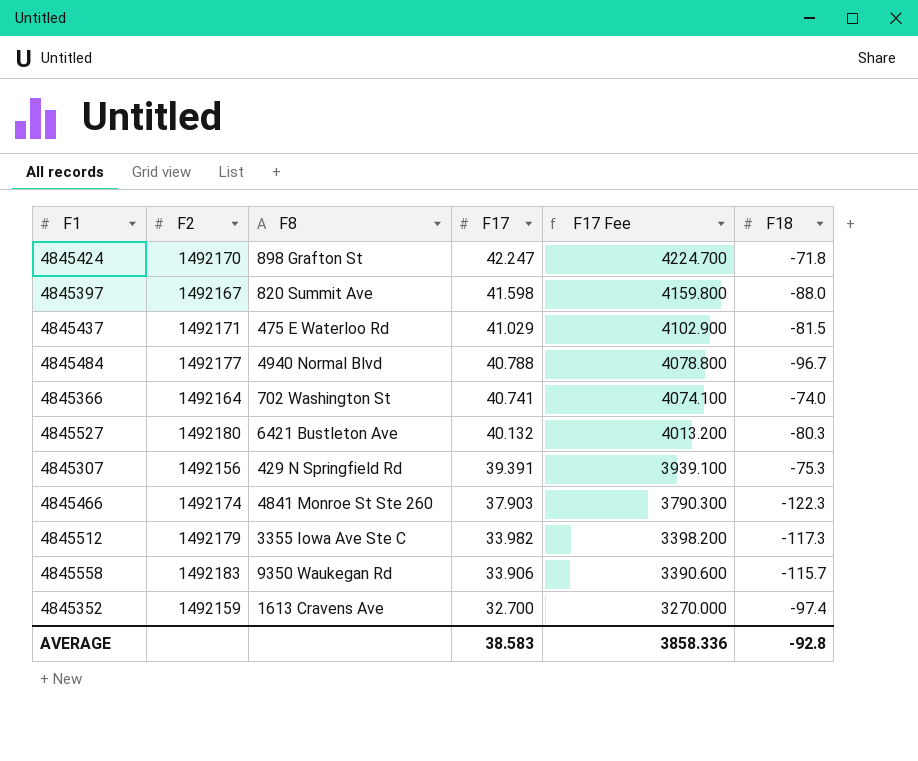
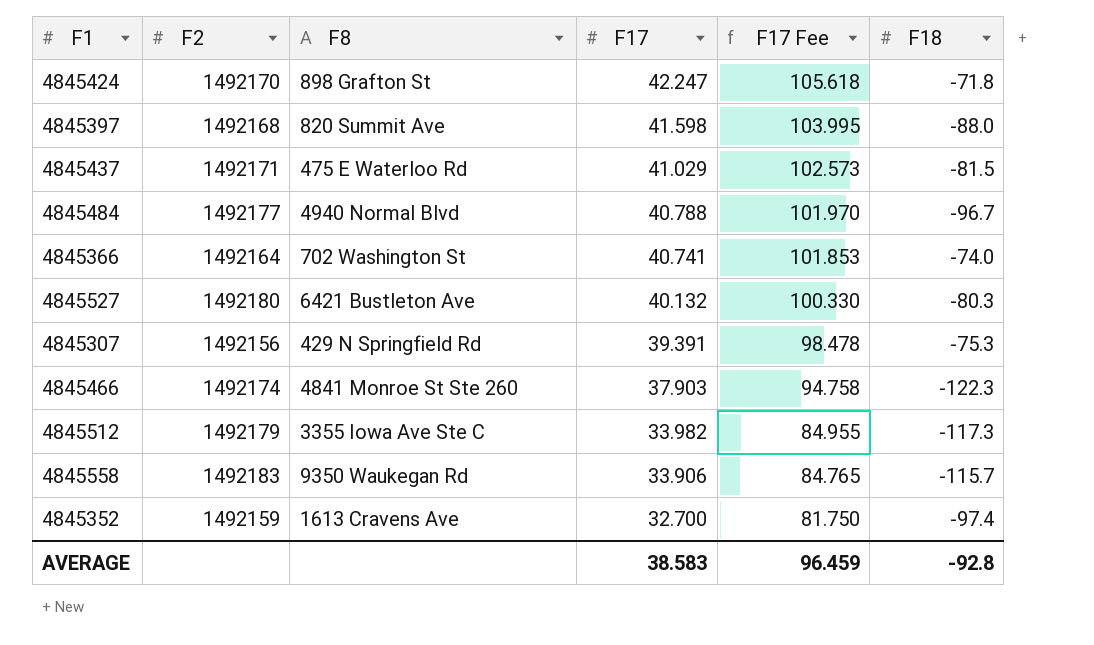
column F17 Fee | formula: [F17] * 100 -> [F17] * 2.5
4845397 | F2: 1492167 -> 1492168
AVERAGE | F17 Fee: 3858.336 -> 96.459

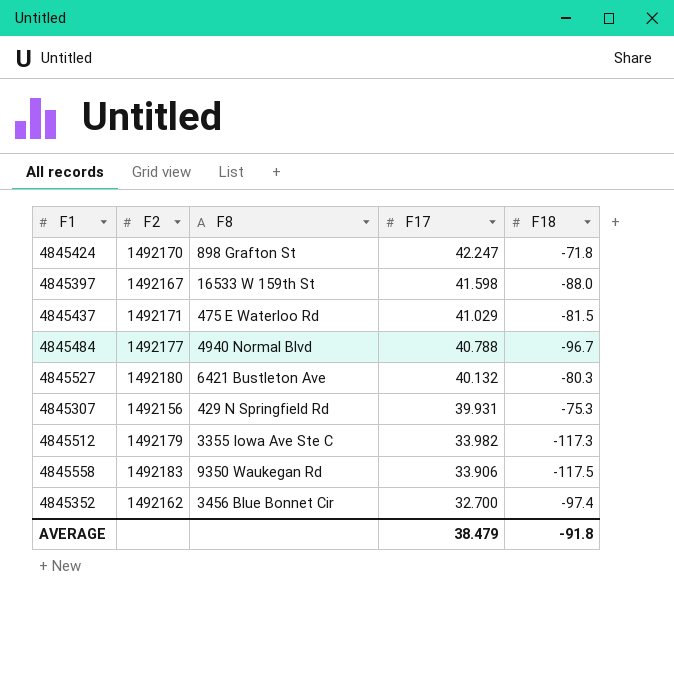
column F17 Fee | formula: [F17] * 2.5 -> none
row 4845366: 1492164 | 702 Washington St | 40.741 | 101.853 | -74.0 -> none
row 4845466: 1492174 | 4841 Monroe St Ste 260 | 37.903 | 94.758 | -122.3 -> none
4845397 | F2: 1492168 -> 1492167
4845397 | F8: 820 Summit Ave -> 16533 W 159th St
4845307 | F17: 39.391 -> 39.931
4845558 | F18: -115.7 -> -117.5
4845352 | F2: 1492159 -> 1492162
4845352 | F8: 1613 Cravens Ave -> 3456 Blue Bonnet Cir
AVERAGE | F17: 38.583 -> 38.479
AVERAGE | F18: -92.8 -> -91.8

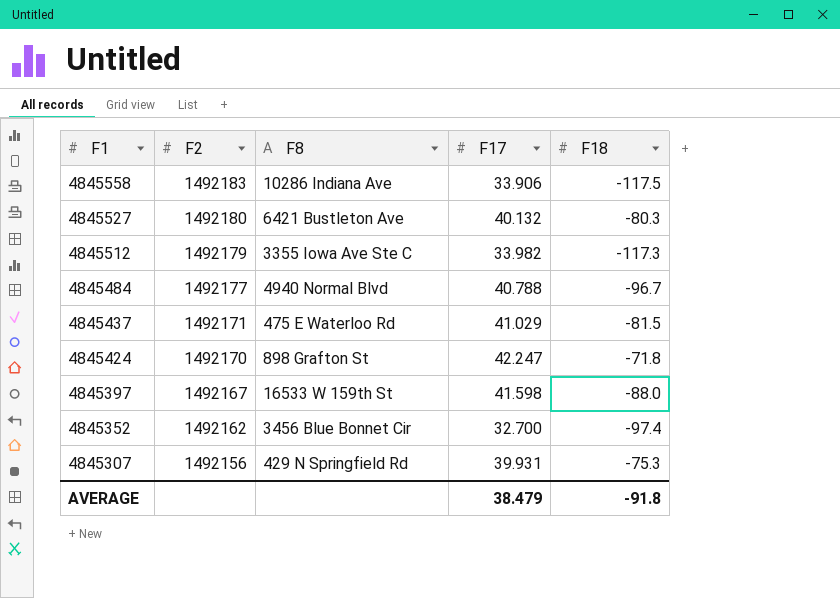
row order: F17 descending -> F1 descending
4845558 | F8: 9350 Waukegan Rd -> 10286 Indiana Ave

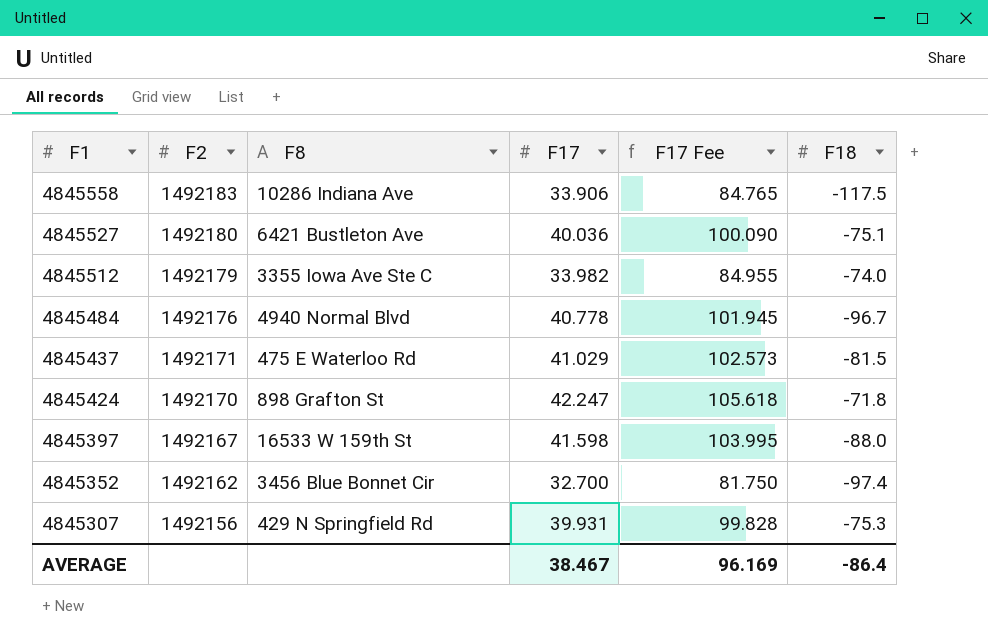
column F17 Fee | formula: none -> [F17] * 2.5
4845527 | F17: 40.132 -> 40.036
4845527 | F18: -80.3 -> -75.1
4845512 | F18: -117.3 -> -74.0
4845484 | F2: 1492177 -> 1492176
4845484 | F17: 40.788 -> 40.778
AVERAGE | F17: 38.479 -> 38.467
AVERAGE | F18: -91.8 -> -86.4

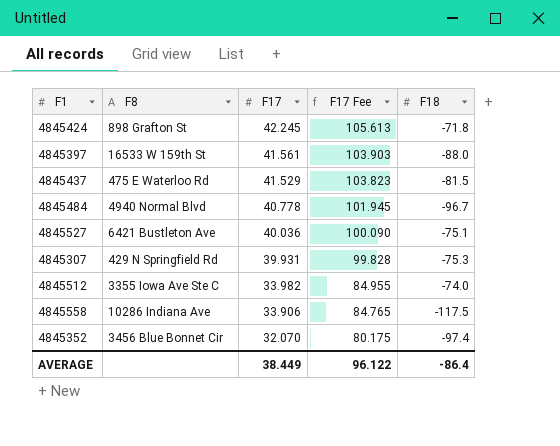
row order: F1 descending -> F17 descending
column F2 | position: 2 -> none
4845424 | F17: 42.247 -> 42.245
4845424 | F17 Fee: 105.618 -> 105.613
4845397 | F17: 41.598 -> 41.561
4845397 | F17 Fee: 103.995 -> 103.903
4845437 | F17: 41.029 -> 41.529
4845437 | F17 Fee: 102.573 -> 103.823
4845352 | F17: 32.700 -> 32.070
4845352 | F17 Fee: 81.750 -> 80.175
AVERAGE | F17: 38.467 -> 38.449
AVERAGE | F17 Fee: 96.169 -> 96.122

